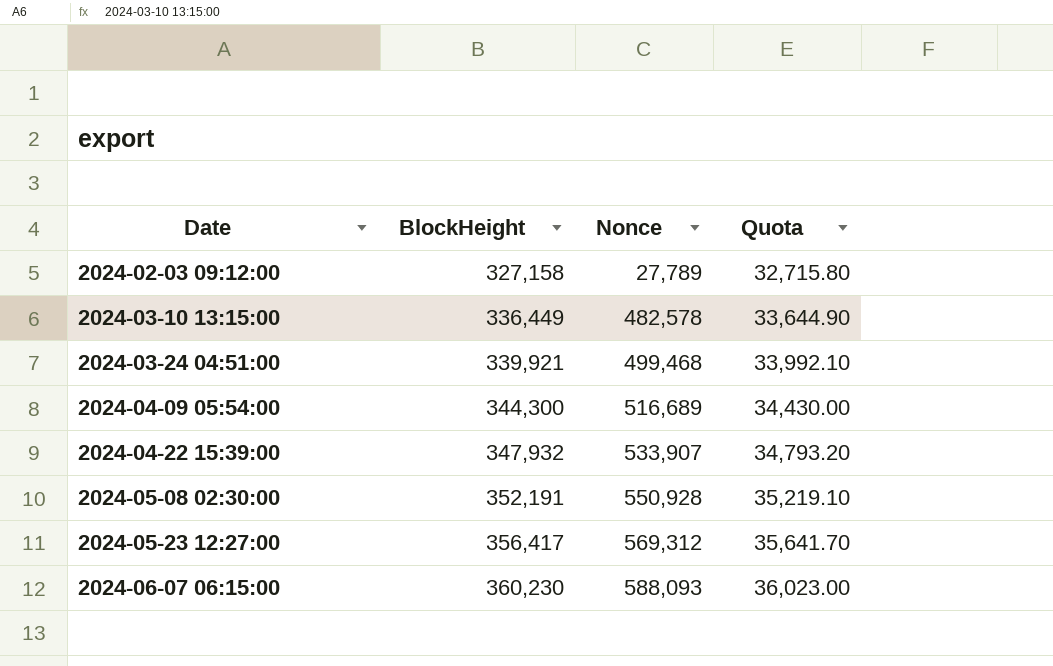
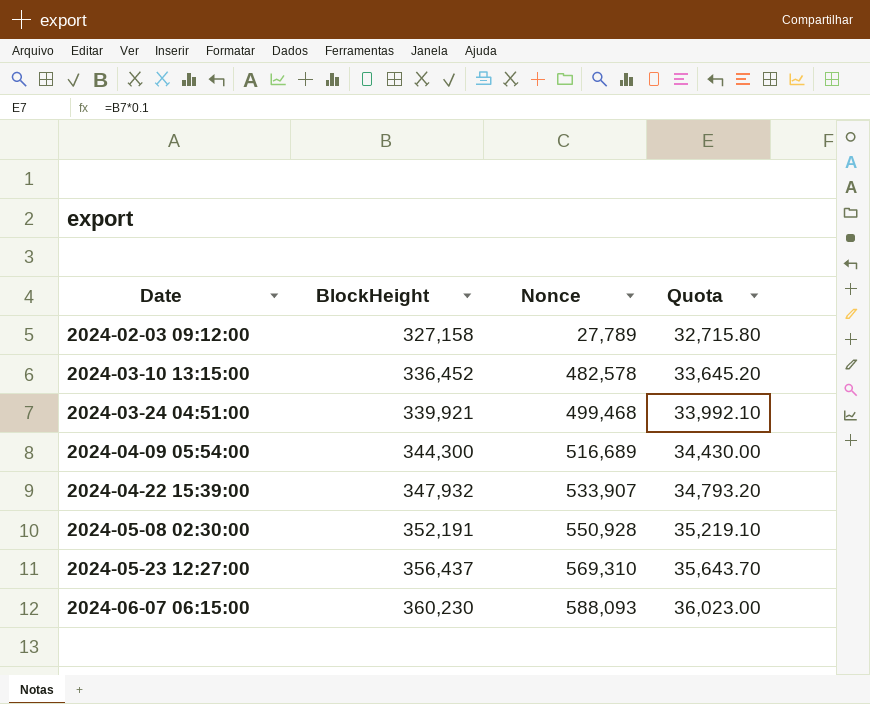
2024-03-10 13:15:00 | BlockHeight: 336,449 -> 336,452
2024-03-10 13:15:00 | Quota: 33,644.90 -> 33,645.20
2024-05-23 12:27:00 | BlockHeight: 356,417 -> 356,437
2024-05-23 12:27:00 | Nonce: 569,312 -> 569,310
2024-05-23 12:27:00 | Quota: 35,641.70 -> 35,643.70

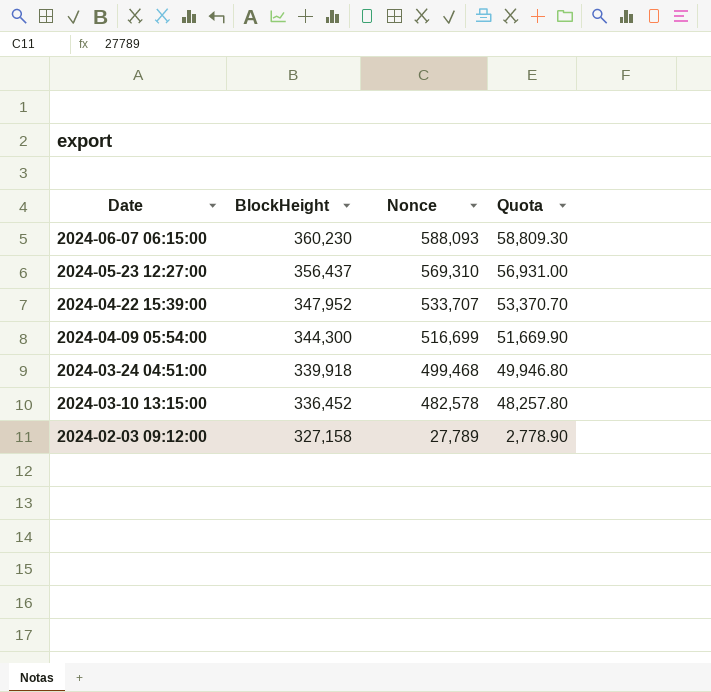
row order: Date ascending -> Date descending
column Quota | formula: [BlockHeight] * 0.1 -> [Nonce] * 0.1
row 2024-05-08 02:30:00: 352,191 | 550,928 | 35,219.10 -> none
2024-04-22 15:39:00 | BlockHeight: 347,932 -> 347,952
2024-04-22 15:39:00 | Nonce: 533,907 -> 533,707
2024-04-09 05:54:00 | Nonce: 516,689 -> 516,699
2024-03-24 04:51:00 | BlockHeight: 339,921 -> 339,918

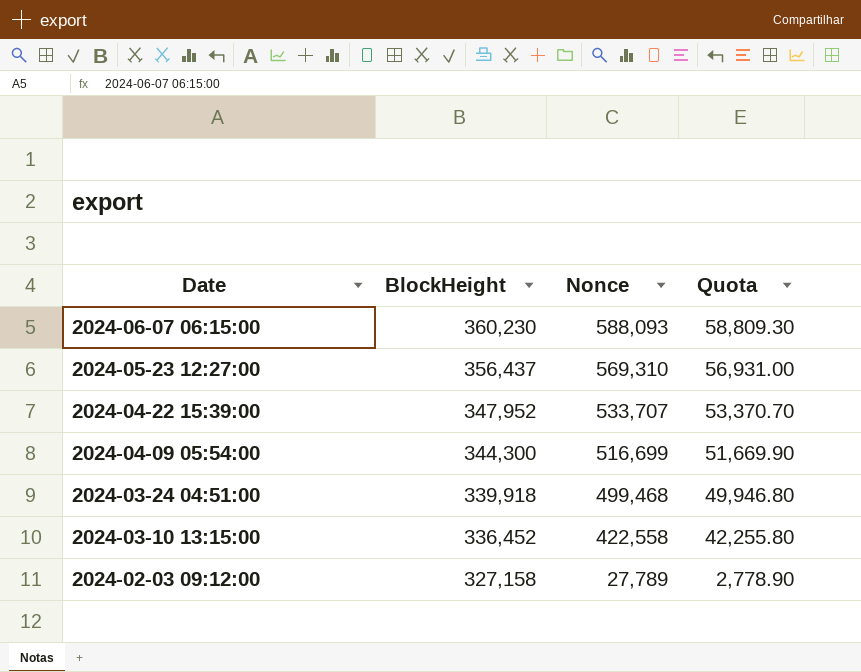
2024-03-10 13:15:00 | Nonce: 482,578 -> 422,558
2024-03-10 13:15:00 | Quota: 48,257.80 -> 42,255.80

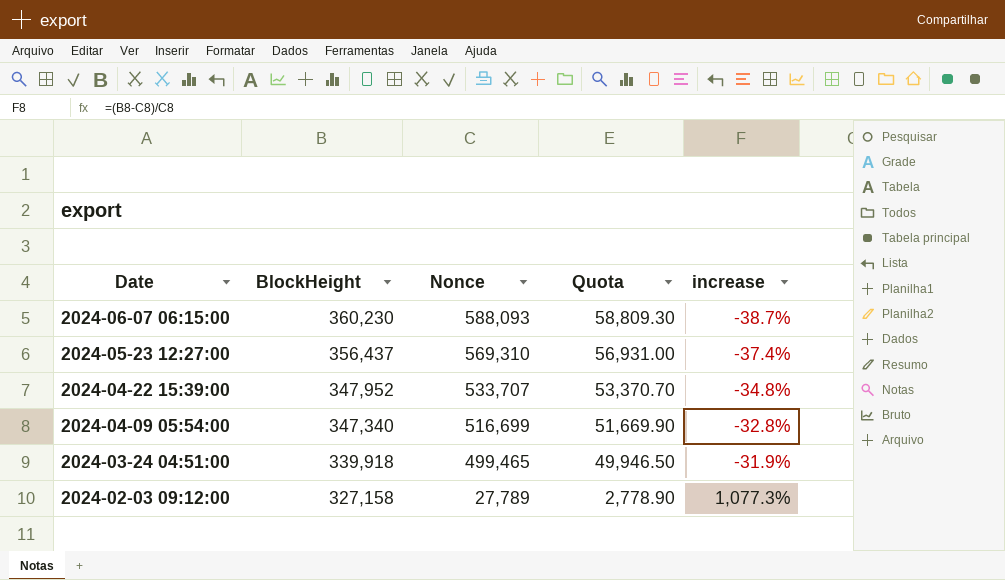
column increase | formula: none -> ([BlockHeight] - [Nonce]) / [Nonce]
row 2024-03-10 13:15:00: 336,452 | 422,558 | 42,255.80 -> none
2024-04-09 05:54:00 | BlockHeight: 344,300 -> 347,340
2024-03-24 04:51:00 | Nonce: 499,468 -> 499,465
2024-03-24 04:51:00 | Quota: 49,946.80 -> 49,946.50

